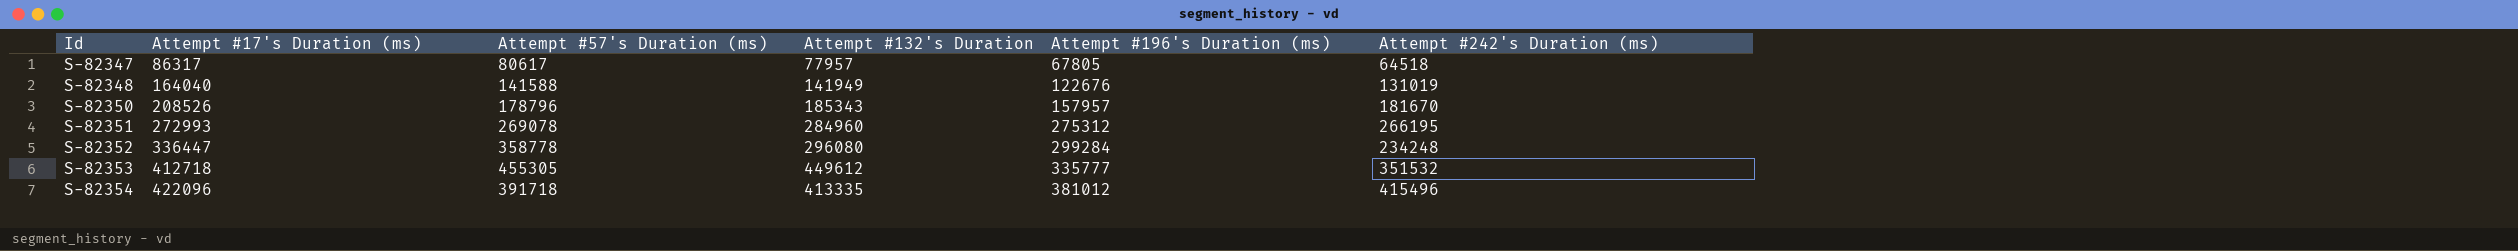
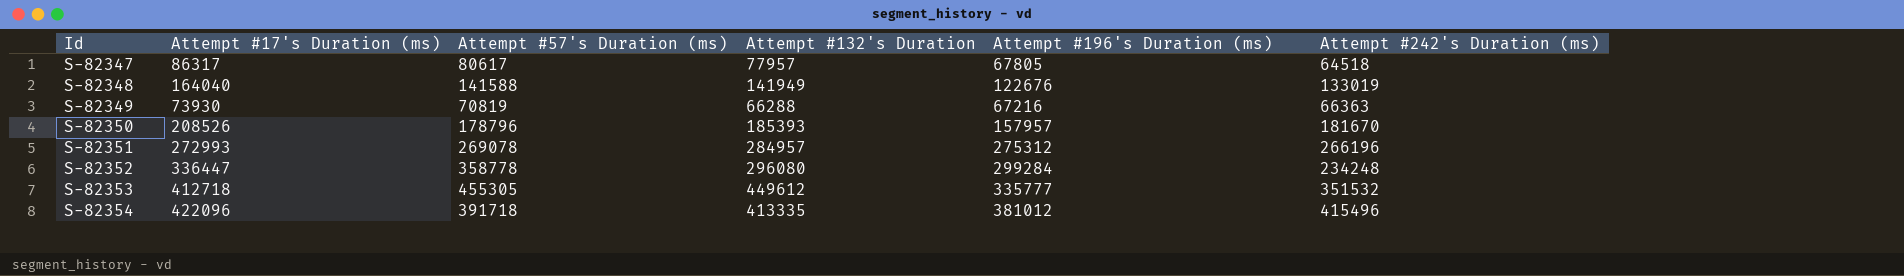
S-82348 | Attempt #242's Duration (ms): 131019 -> 133019
row S-82349: none -> 73930 | 70819 | 66288 | 67216 | 66363
S-82350 | Attempt #132's Duration: 185343 -> 185393
S-82351 | Attempt #132's Duration: 284960 -> 284957
S-82351 | Attempt #242's Duration (ms): 266195 -> 266196

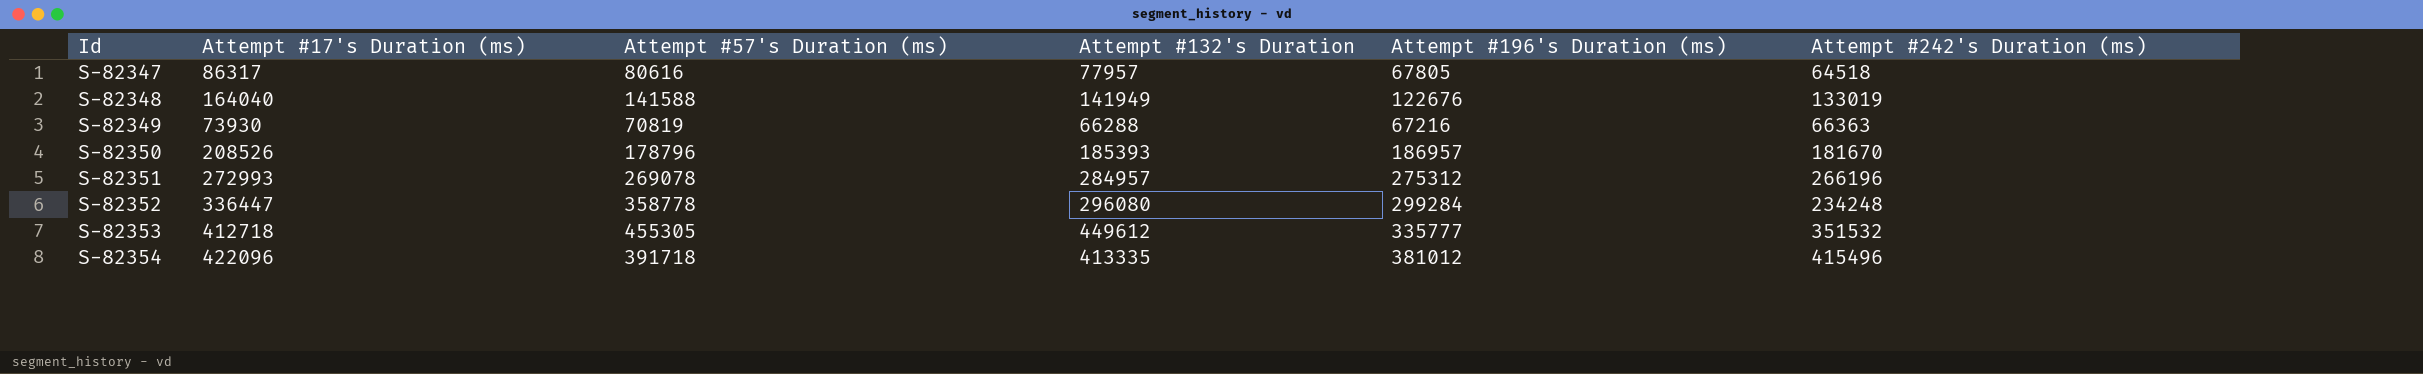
S-82347 | Attempt #57's Duration (ms): 80617 -> 80616
S-82350 | Attempt #196's Duration (ms): 157957 -> 186957

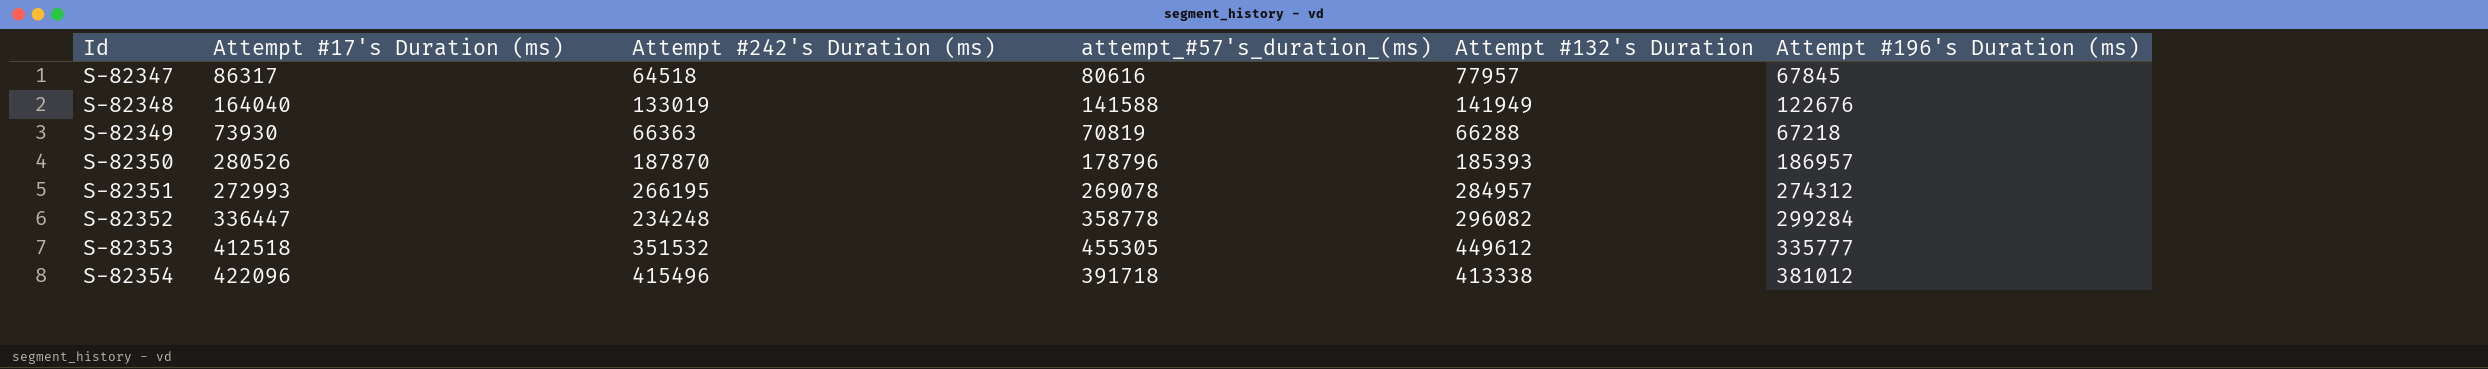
column Attempt #242's Duration (ms) | position: 6 -> 3
column name: Attempt #57's Duration (ms) -> attempt_#57's_duration_(ms)
S-82347 | Attempt #196's Duration (ms): 67805 -> 67845
S-82349 | Attempt #196's Duration (ms): 67216 -> 67218
S-82350 | Attempt #17's Duration (ms): 208526 -> 280526
S-82350 | Attempt #242's Duration (ms): 181670 -> 187870
S-82351 | Attempt #242's Duration (ms): 266196 -> 266195
S-82351 | Attempt #196's Duration (ms): 275312 -> 274312
S-82352 | Attempt #132's Duration: 296080 -> 296082
S-82353 | Attempt #17's Duration (ms): 412718 -> 412518
S-82354 | Attempt #132's Duration: 413335 -> 413338

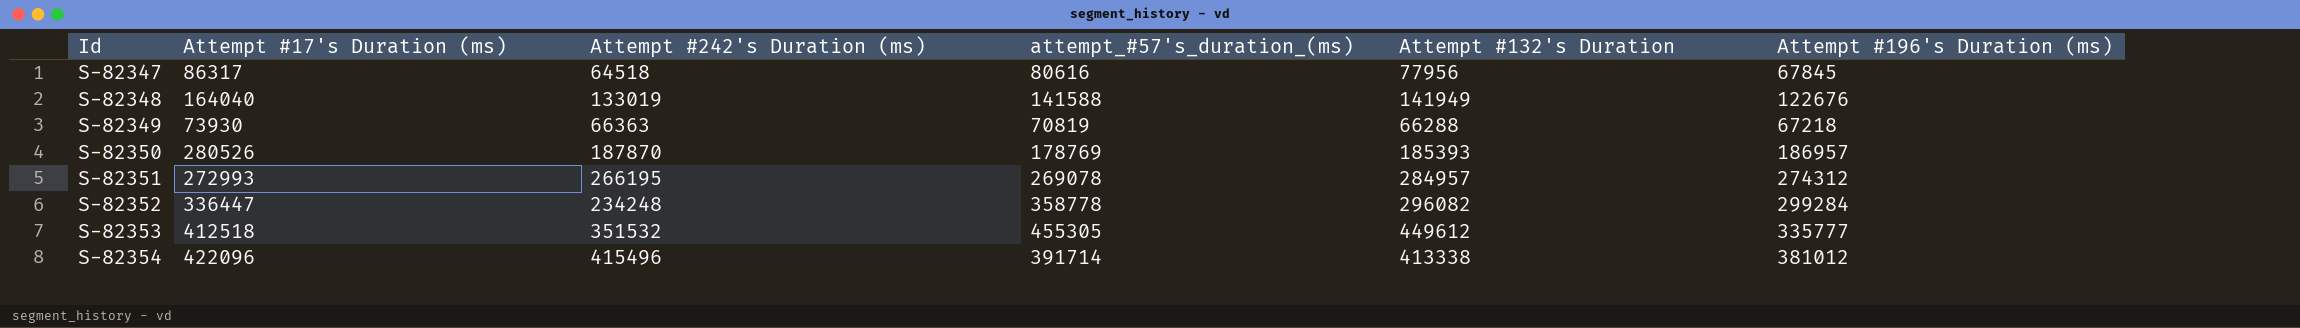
S-82347 | Attempt #132's Duration: 77957 -> 77956
S-82350 | attempt_#57's_duration_(ms): 178796 -> 178769
S-82354 | attempt_#57's_duration_(ms): 391718 -> 391714

